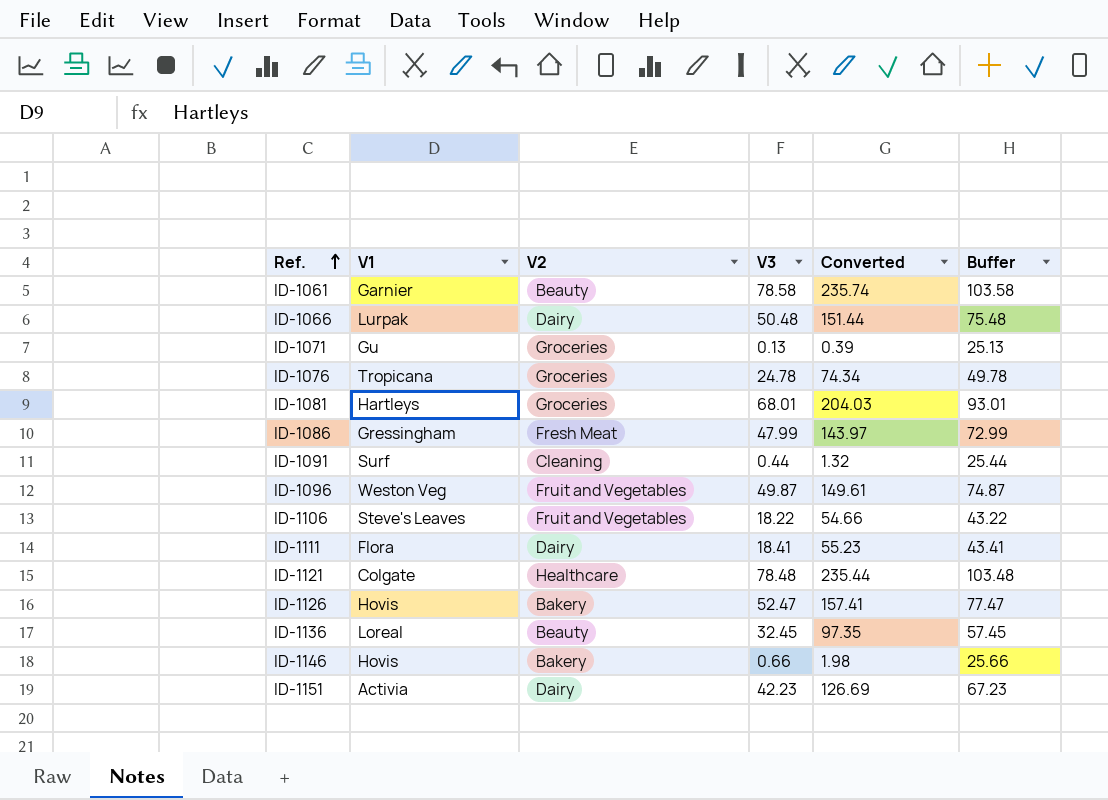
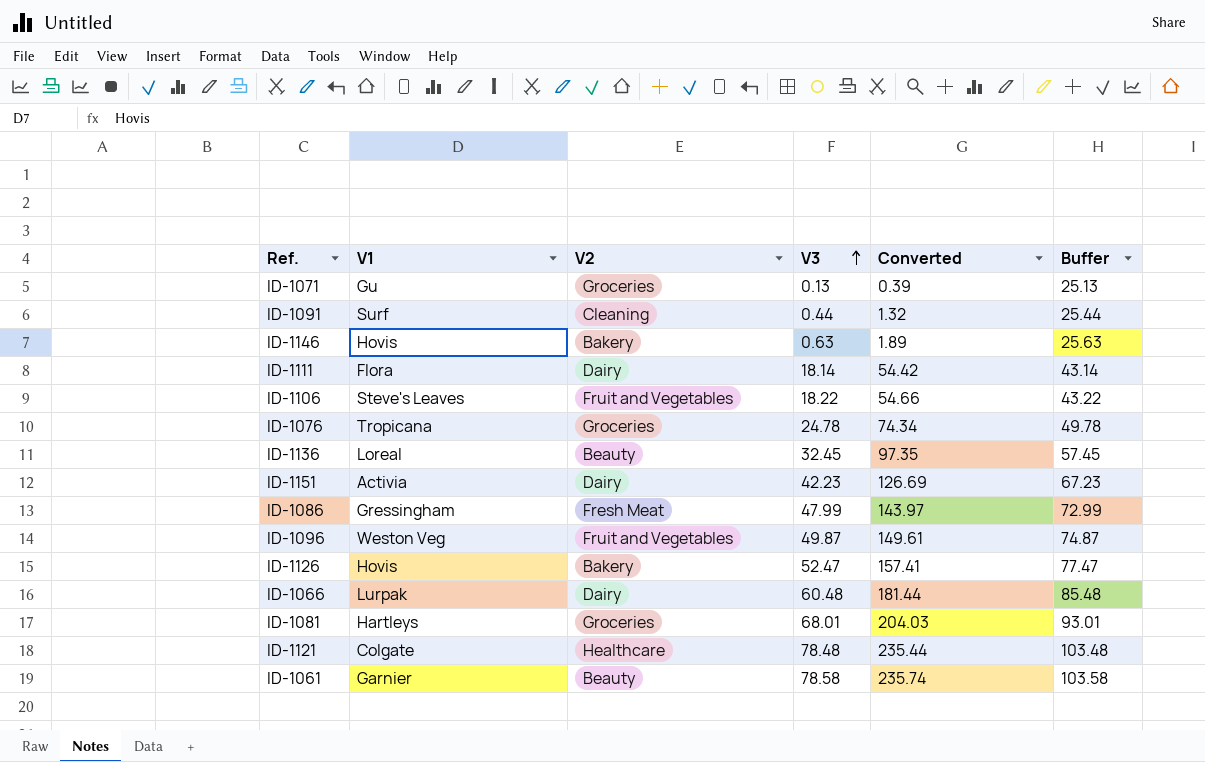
row order: Ref. ascending -> V3 ascending
ID-1146 | V3: 0.66 -> 0.63
ID-1146 | Converted: 1.98 -> 1.89
ID-1146 | Buffer: 25.66 -> 25.63
ID-1111 | V3: 18.41 -> 18.14
ID-1111 | Converted: 55.23 -> 54.42
ID-1111 | Buffer: 43.41 -> 43.14
ID-1066 | V3: 50.48 -> 60.48
ID-1066 | Converted: 151.44 -> 181.44
ID-1066 | Buffer: 75.48 -> 85.48

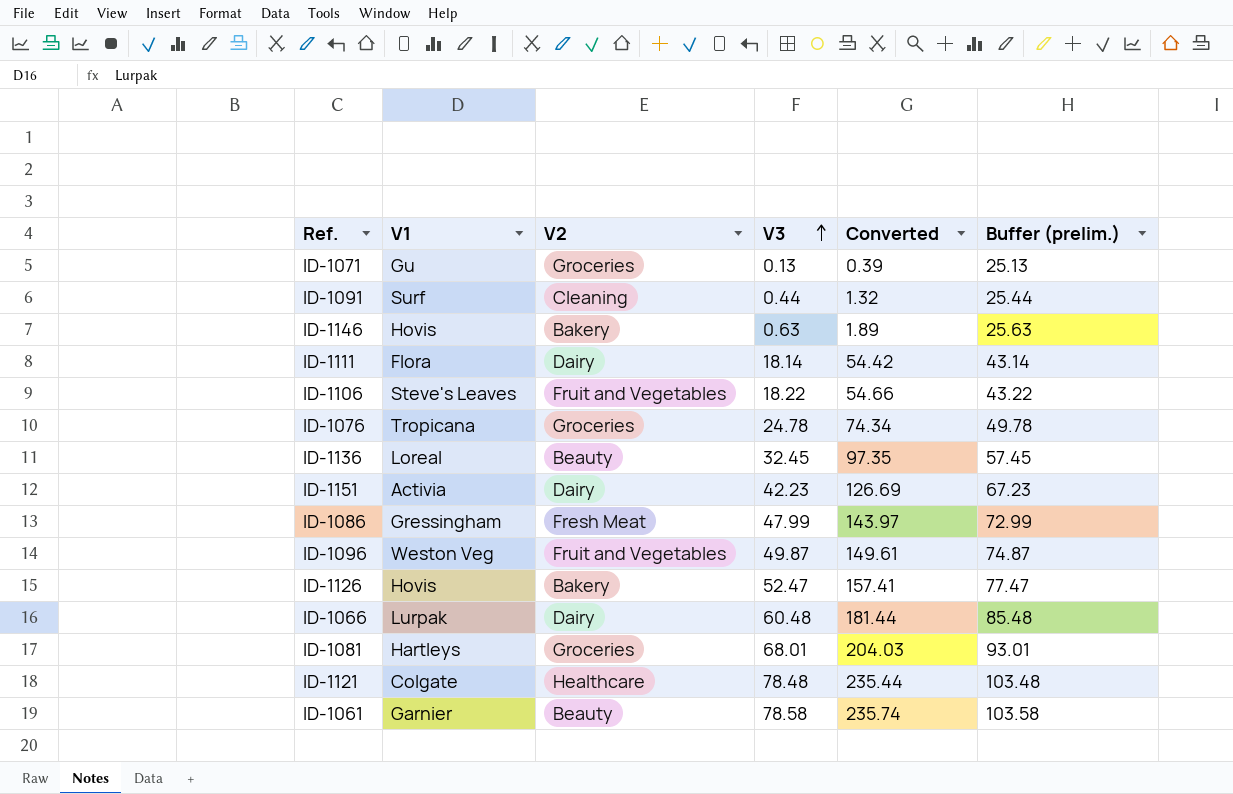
column name: Buffer -> Buffer (prelim.)

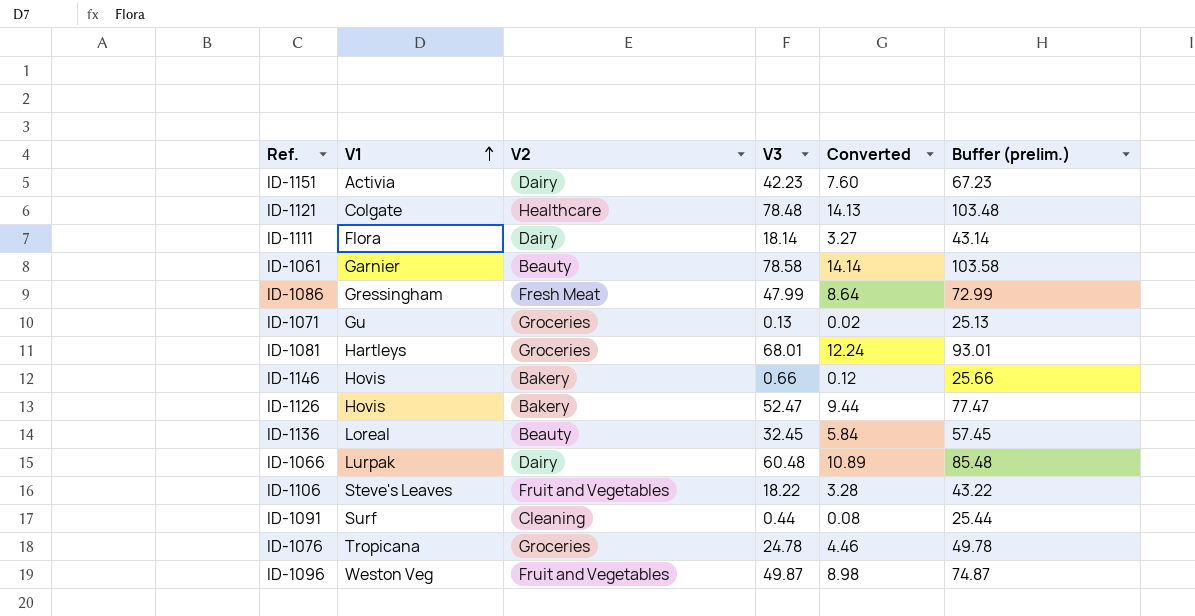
row order: V3 ascending -> V1 ascending
column Converted | formula: [V3] * 3 -> [V3] * 0.18
ID-1146 | V3: 0.63 -> 0.66
ID-1146 | Buffer (prelim.): 25.63 -> 25.66

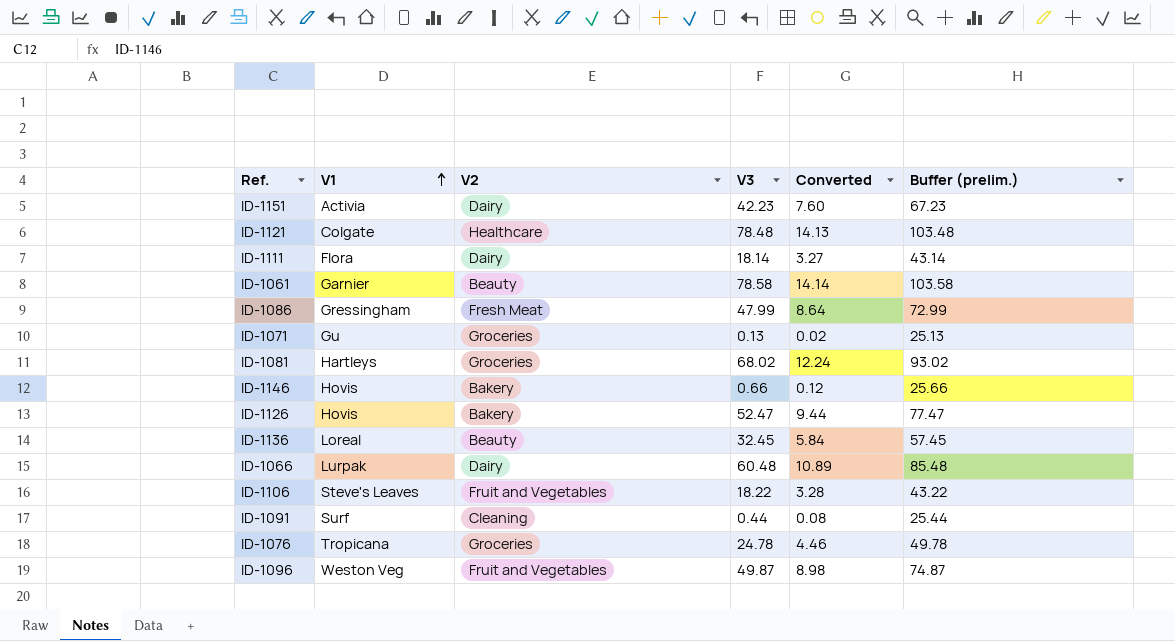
ID-1081 | V3: 68.01 -> 68.02
ID-1081 | Buffer (prelim.): 93.01 -> 93.02

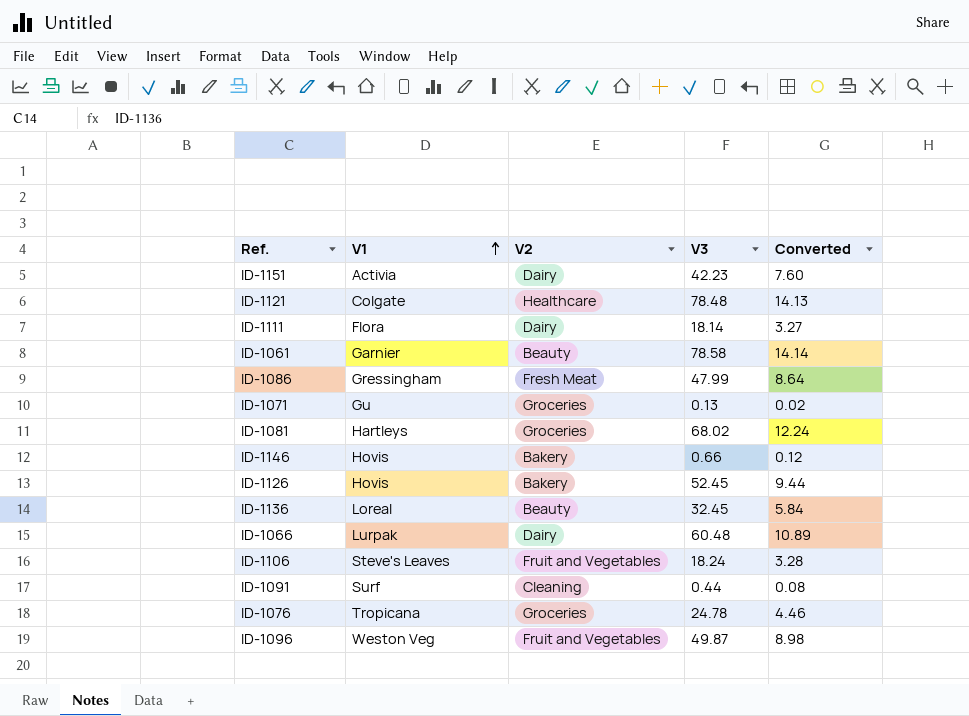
column Buffer (prelim.) | formula: [V3] + 25 -> none
ID-1126 | V3: 52.47 -> 52.45
ID-1106 | V3: 18.22 -> 18.24

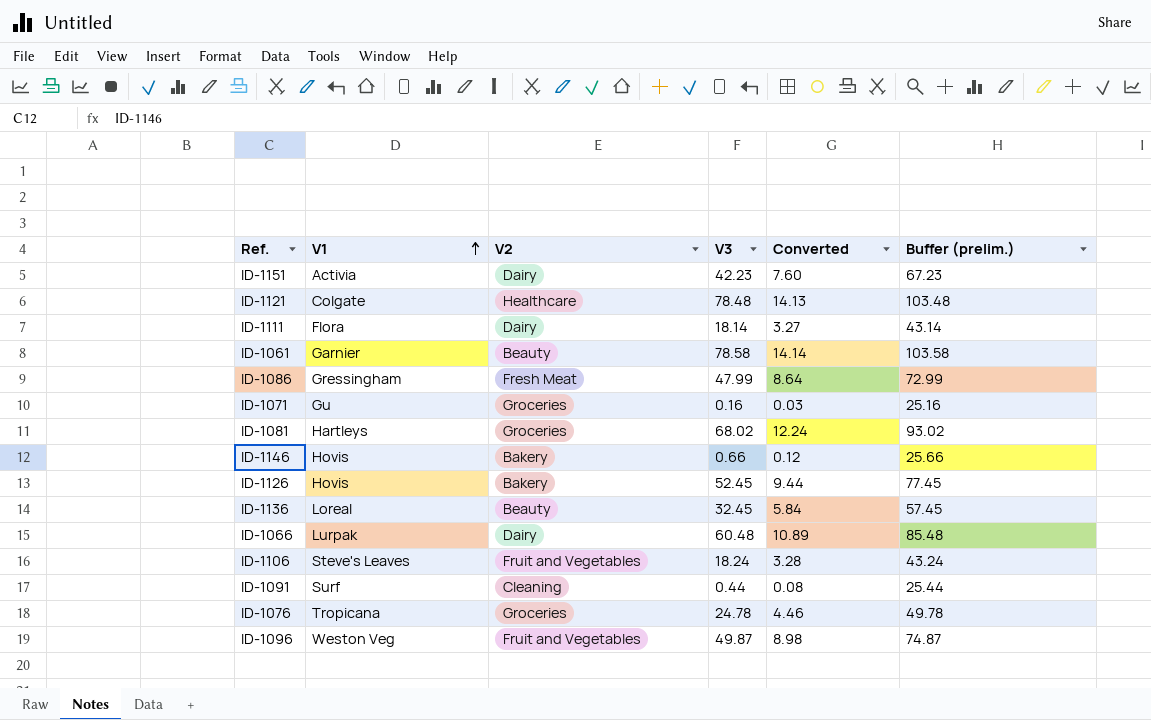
column Buffer (prelim.) | formula: none -> [V3] + 25
ID-1071 | V3: 0.13 -> 0.16
ID-1071 | Converted: 0.02 -> 0.03

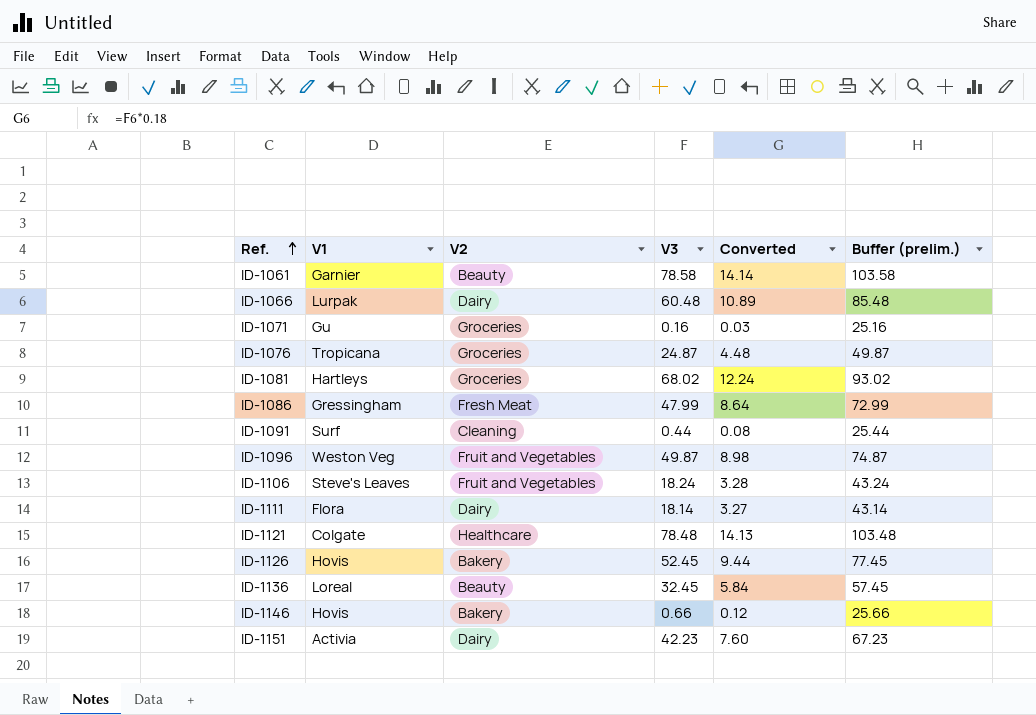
row order: V1 ascending -> Ref. ascending
ID-1076 | V3: 24.78 -> 24.87
ID-1076 | Converted: 4.46 -> 4.48
ID-1076 | Buffer (prelim.): 49.78 -> 49.87

